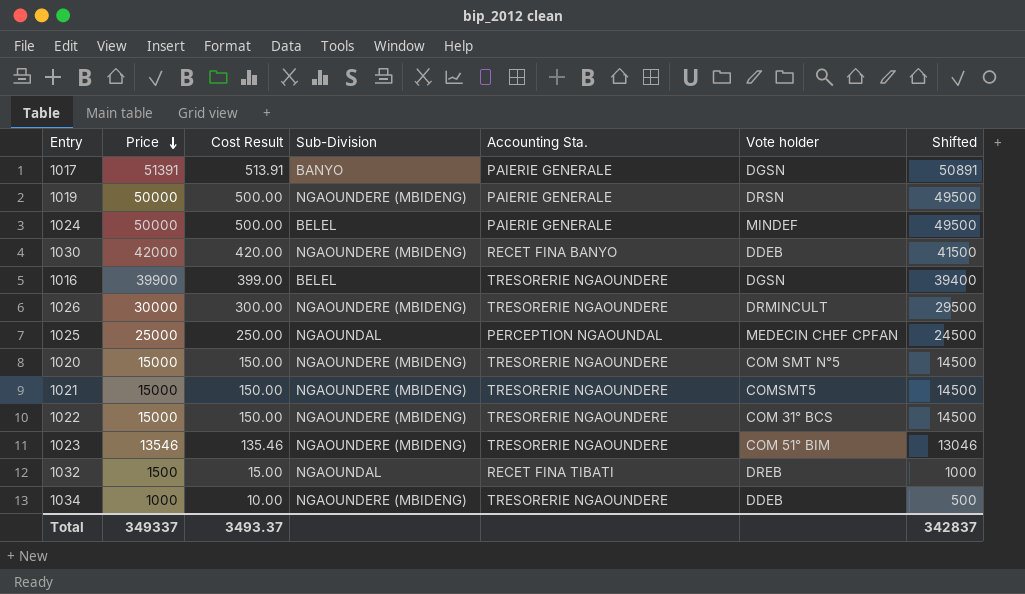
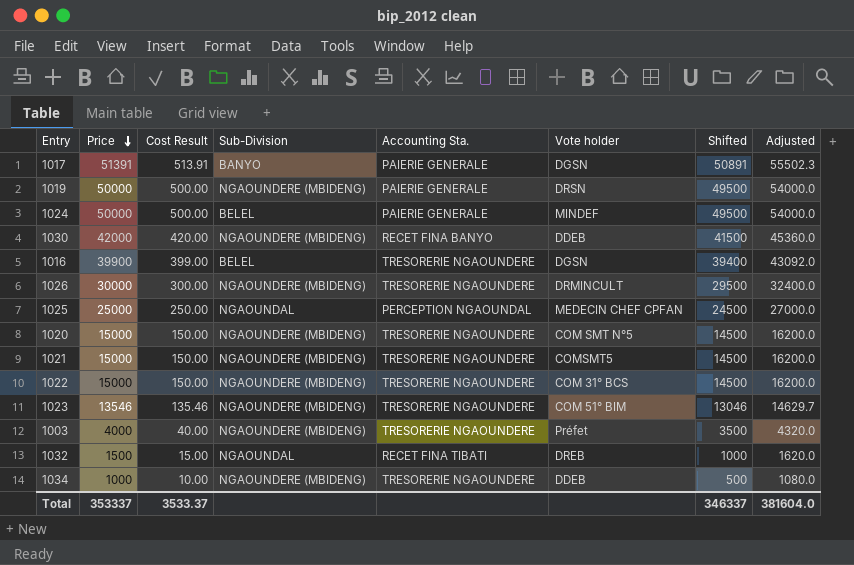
column Adjusted | formula: none -> [Price] * 1.08
row 1003: none -> 4000 | 40.00 | NGAOUNDERE (MBIDENG) | TRESORERIE NGAOUNDERE | Préfet | 3500 | 4320.0
Total | Price: 349337 -> 353337
Total | Cost Result: 3493.37 -> 3533.37
Total | Shifted: 342837 -> 346337

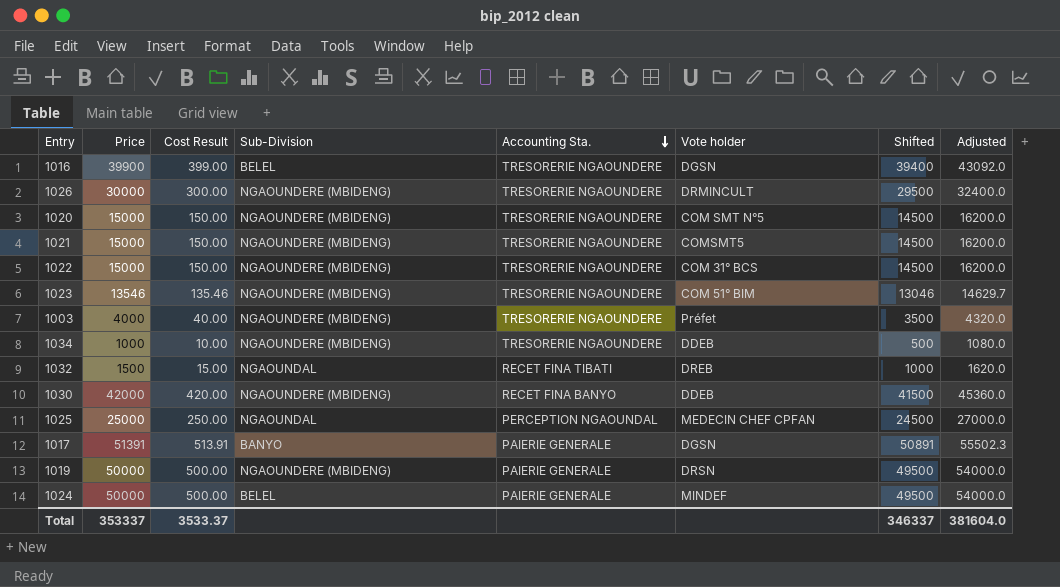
row order: Price descending -> Accounting Sta. descending

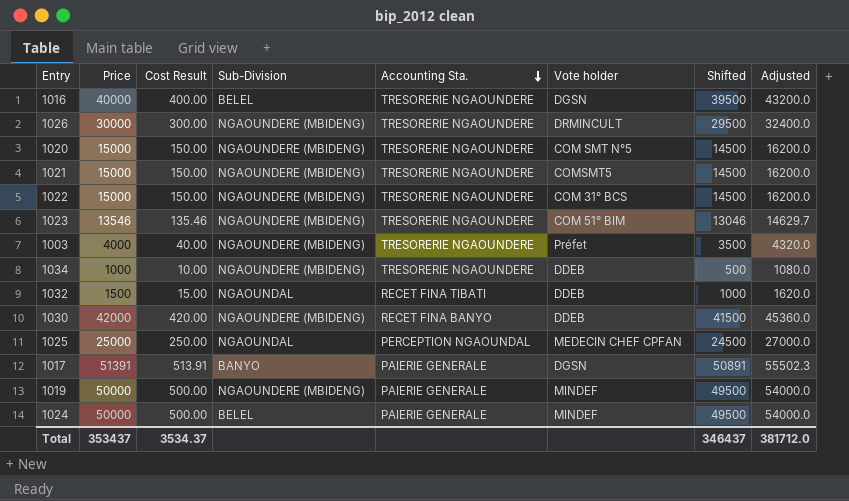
1016 | Price: 39900 -> 40000
1016 | Cost Result: 399.00 -> 400.00
1016 | Shifted: 39400 -> 39500
1016 | Adjusted: 43092.0 -> 43200.0
1032 | Vote holder: DREB -> DDEB
1019 | Vote holder: DRSN -> MINDEF
Total | Price: 353337 -> 353437
Total | Cost Result: 3533.37 -> 3534.37
Total | Shifted: 346337 -> 346437
Total | Adjusted: 381604.0 -> 381712.0

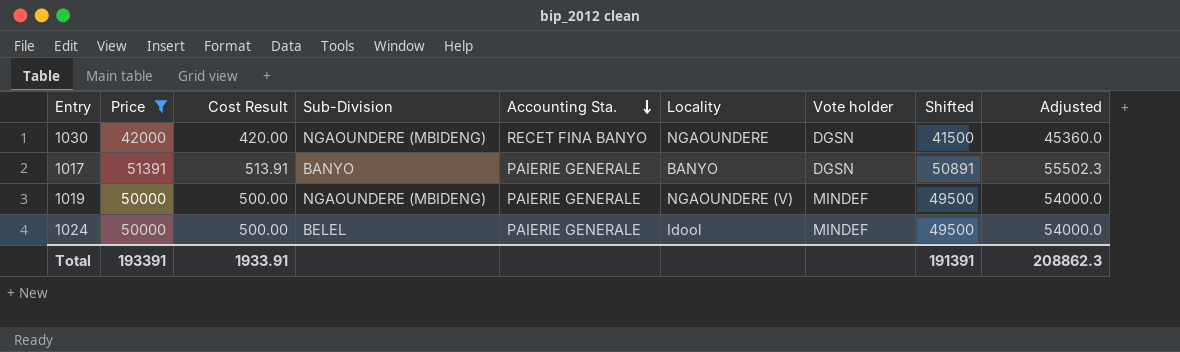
filter: none -> Price >= 42000
column Locality | position: none -> 6
1030 | Vote holder: DDEB -> DGSN
Total | Price: 353437 -> 193391
Total | Cost Result: 3534.37 -> 1933.91
Total | Shifted: 346437 -> 191391
Total | Adjusted: 381712.0 -> 208862.3

